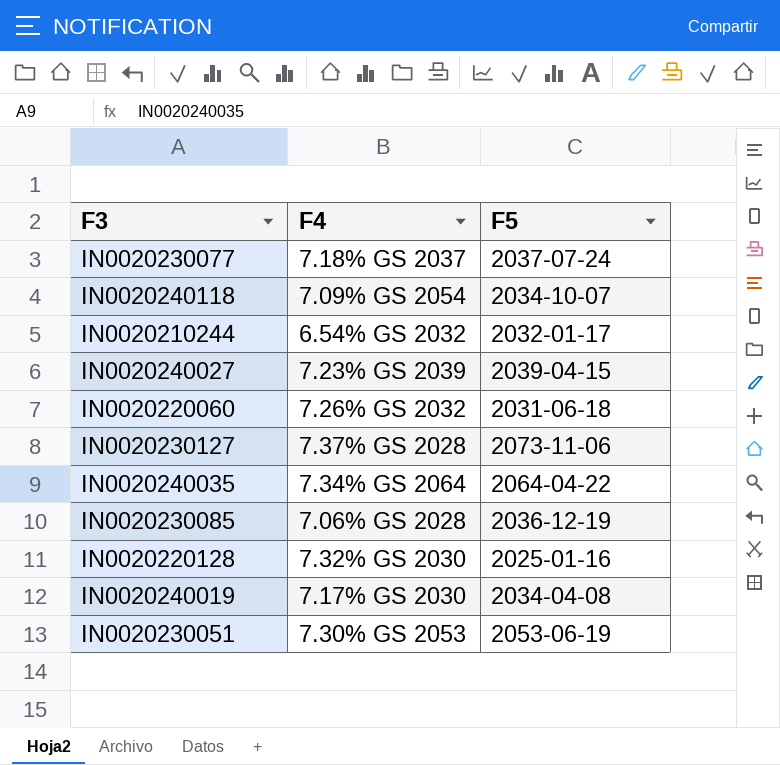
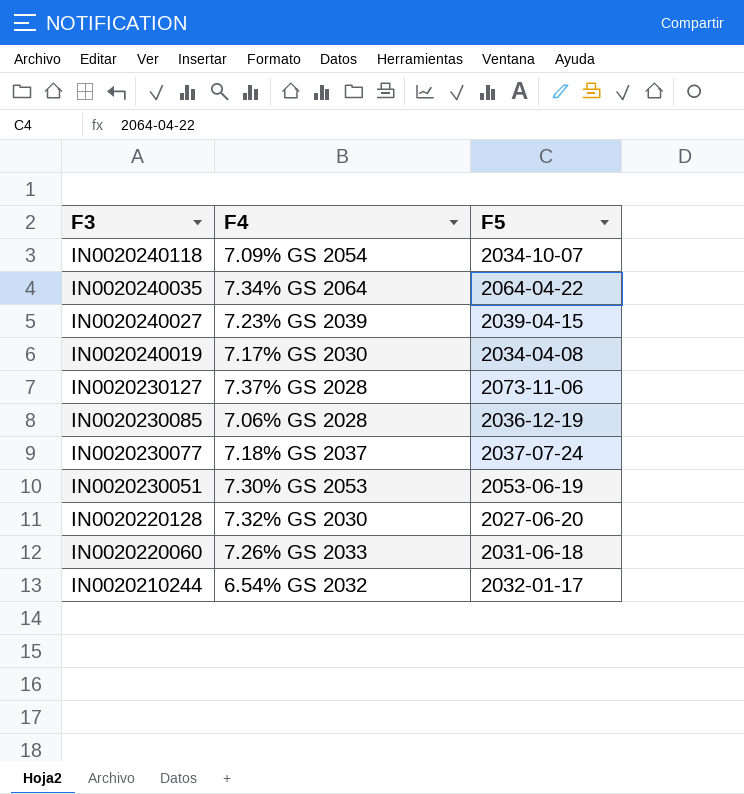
row order: none -> F3 descending
IN0020220128 | F5: 2025-01-16 -> 2027-06-20
IN0020220060 | F4: 7.26% GS 2032 -> 7.26% GS 2033

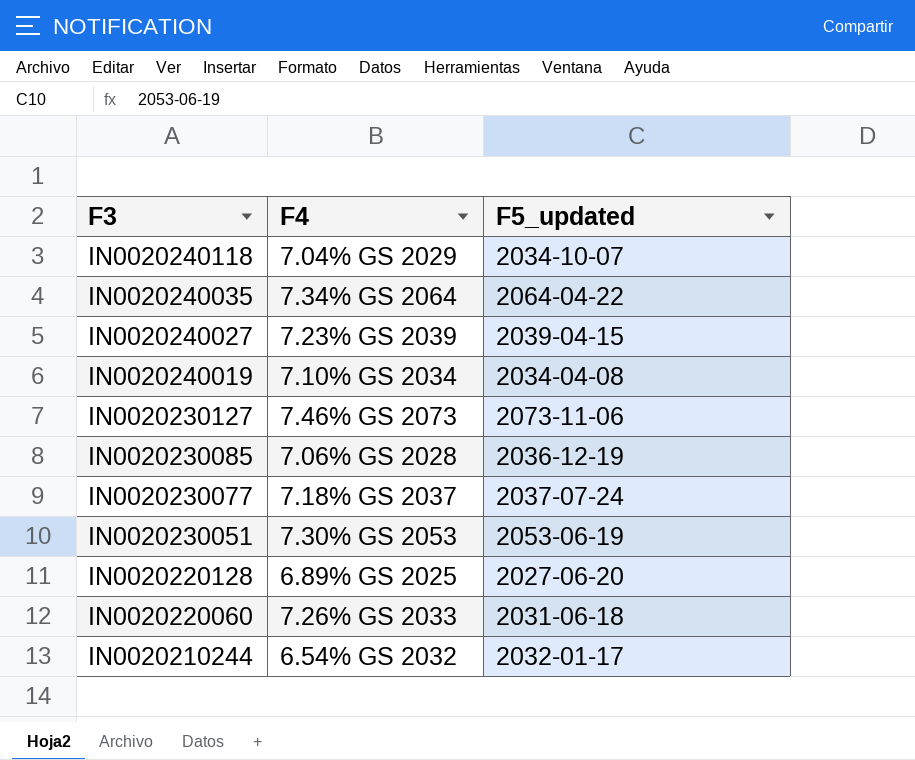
column name: F5 -> F5_updated
IN0020240118 | F4: 7.09% GS 2054 -> 7.04% GS 2029
IN0020240019 | F4: 7.17% GS 2030 -> 7.10% GS 2034
IN0020230127 | F4: 7.37% GS 2028 -> 7.46% GS 2073
IN0020220128 | F4: 7.32% GS 2030 -> 6.89% GS 2025

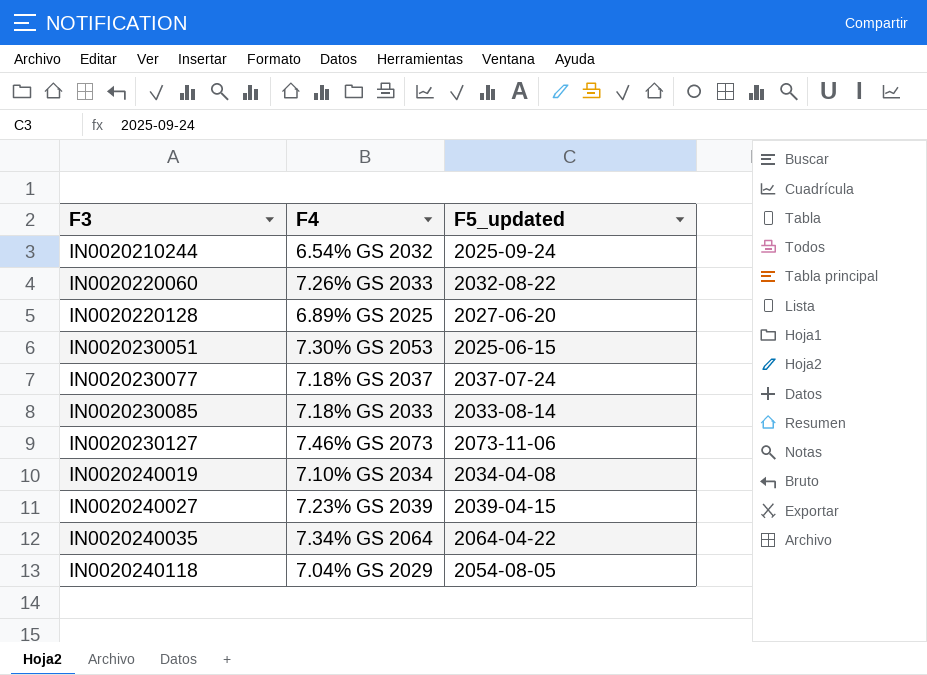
row order: F3 descending -> F3 ascending
IN0020210244 | F5_updated: 2032-01-17 -> 2025-09-24
IN0020220060 | F5_updated: 2031-06-18 -> 2032-08-22
IN0020230051 | F5_updated: 2053-06-19 -> 2025-06-15
IN0020230085 | F4: 7.06% GS 2028 -> 7.18% GS 2033
IN0020230085 | F5_updated: 2036-12-19 -> 2033-08-14
IN0020240118 | F5_updated: 2034-10-07 -> 2054-08-05

